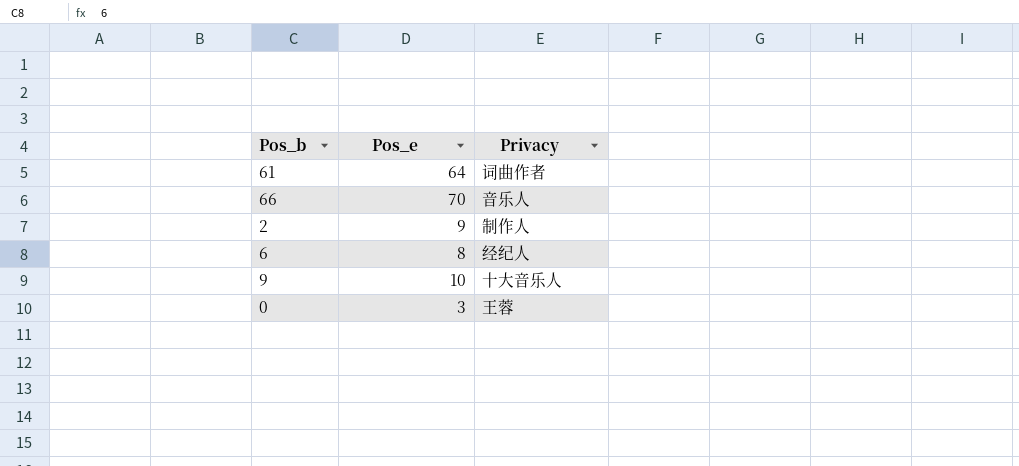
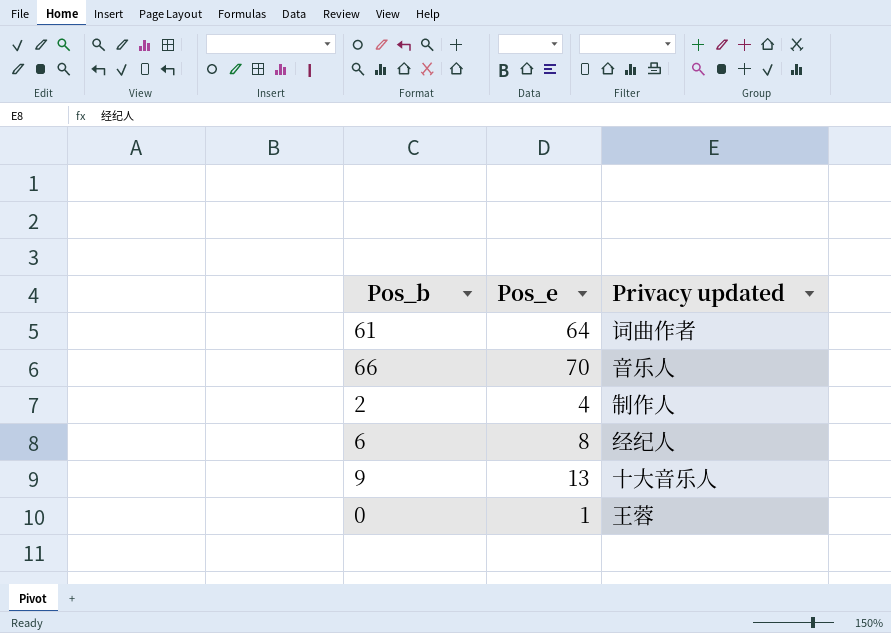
column name: Privacy -> Privacy updated
2 | Pos_e: 9 -> 4
9 | Pos_e: 10 -> 13
0 | Pos_e: 3 -> 1

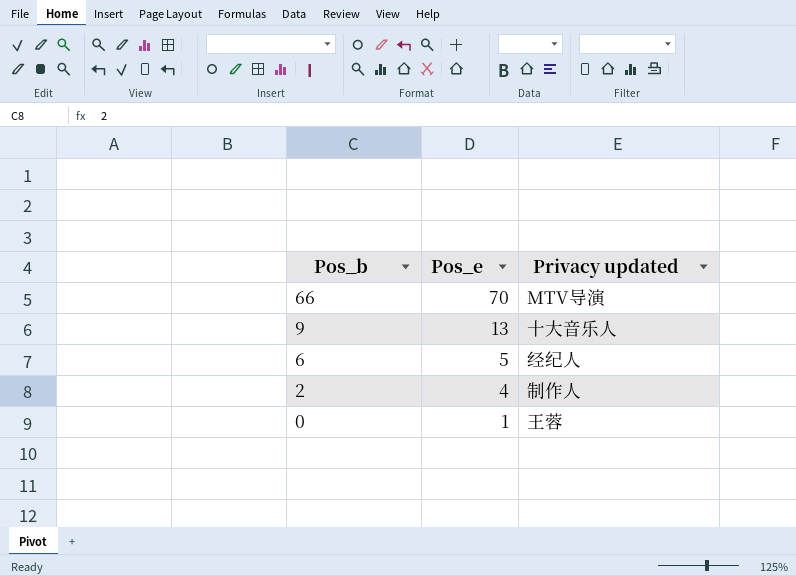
row order: none -> Pos_b descending
row 61: 64 | 词曲作者 -> none
66 | Privacy updated: 音乐人 -> MTV导演
6 | Pos_e: 8 -> 5

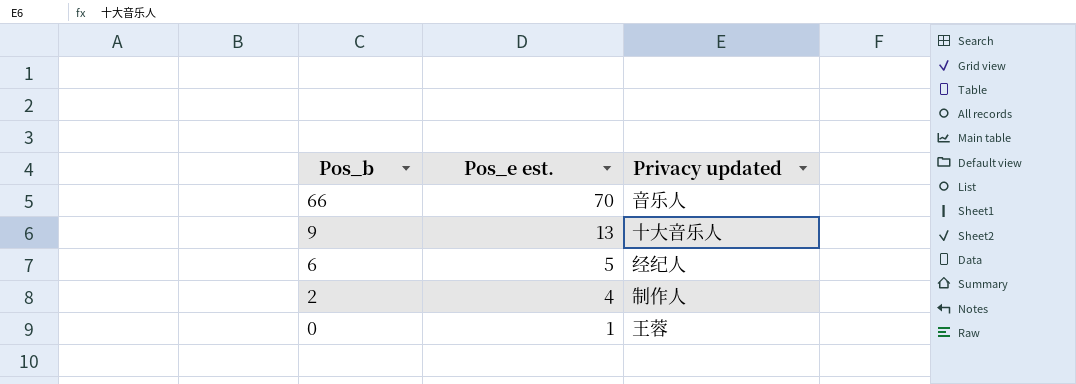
column name: Pos_e -> Pos_e est.
66 | Privacy updated: MTV导演 -> 音乐人

